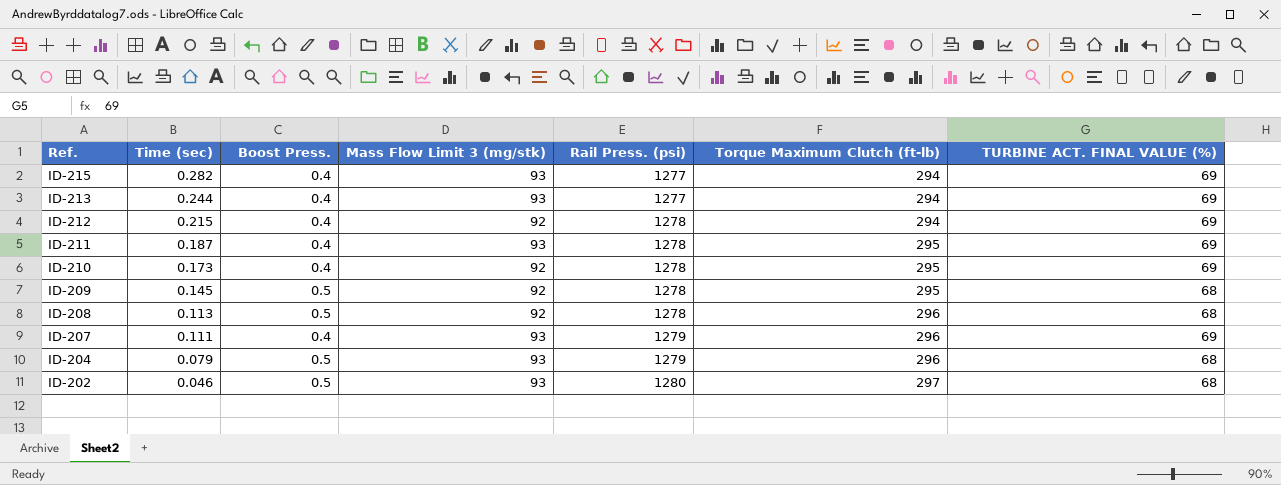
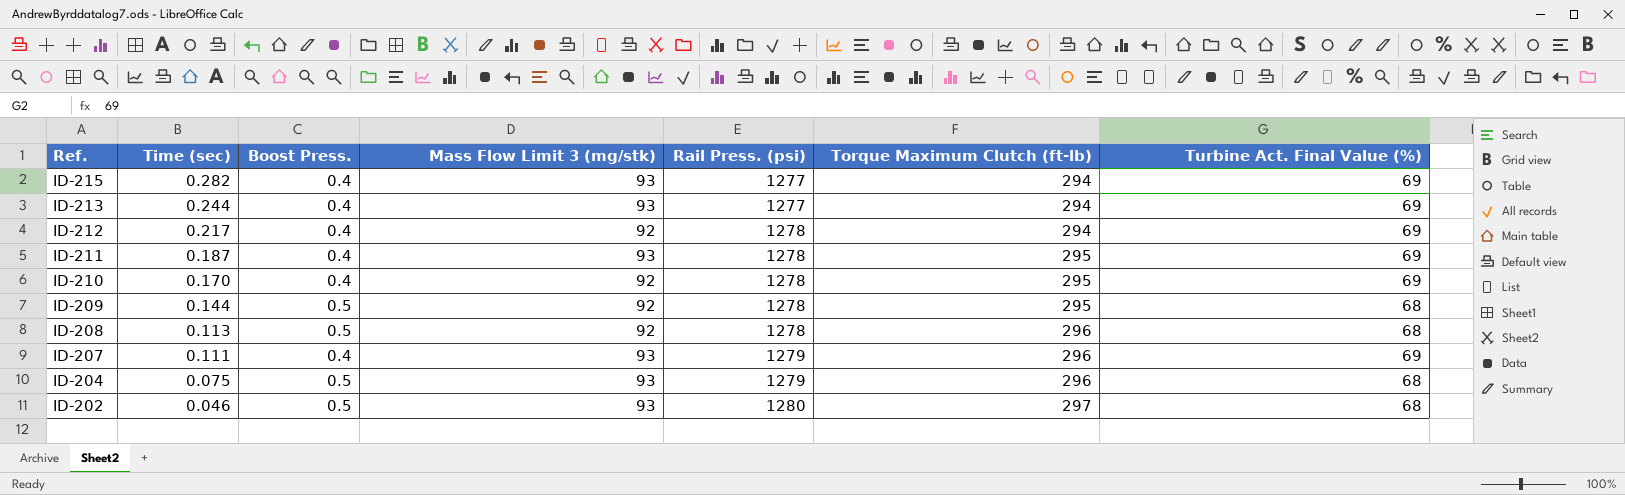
column name: TURBINE ACT. FINAL VALUE (%) -> Turbine Act. Final Value (%)
ID-212 | Time (sec): 0.215 -> 0.217
ID-210 | Time (sec): 0.173 -> 0.170
ID-209 | Time (sec): 0.145 -> 0.144
ID-204 | Time (sec): 0.079 -> 0.075

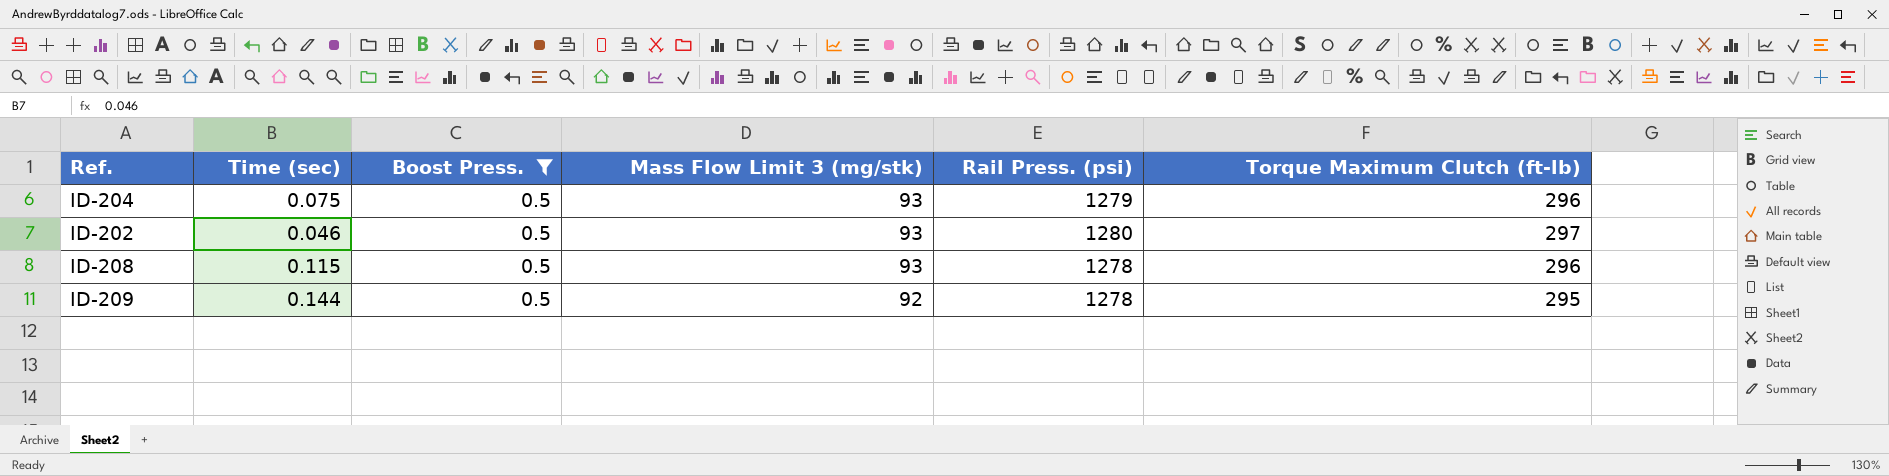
filter: none -> Boost Press. = 0.5
row order: Ref. descending -> Mass Flow Limit 3 (mg/stk) descending
column Turbine Act. Final Value (%) | position: 7 -> none
ID-208 | Time (sec): 0.113 -> 0.115
ID-208 | Mass Flow Limit 3 (mg/stk): 92 -> 93

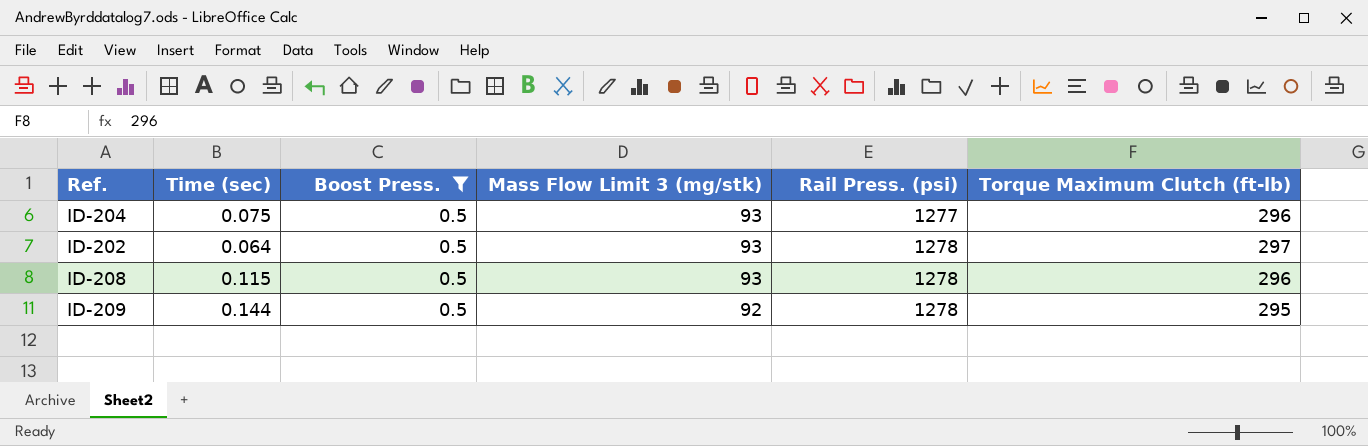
ID-204 | Rail Press. (psi): 1279 -> 1277
ID-202 | Time (sec): 0.046 -> 0.064
ID-202 | Rail Press. (psi): 1280 -> 1278

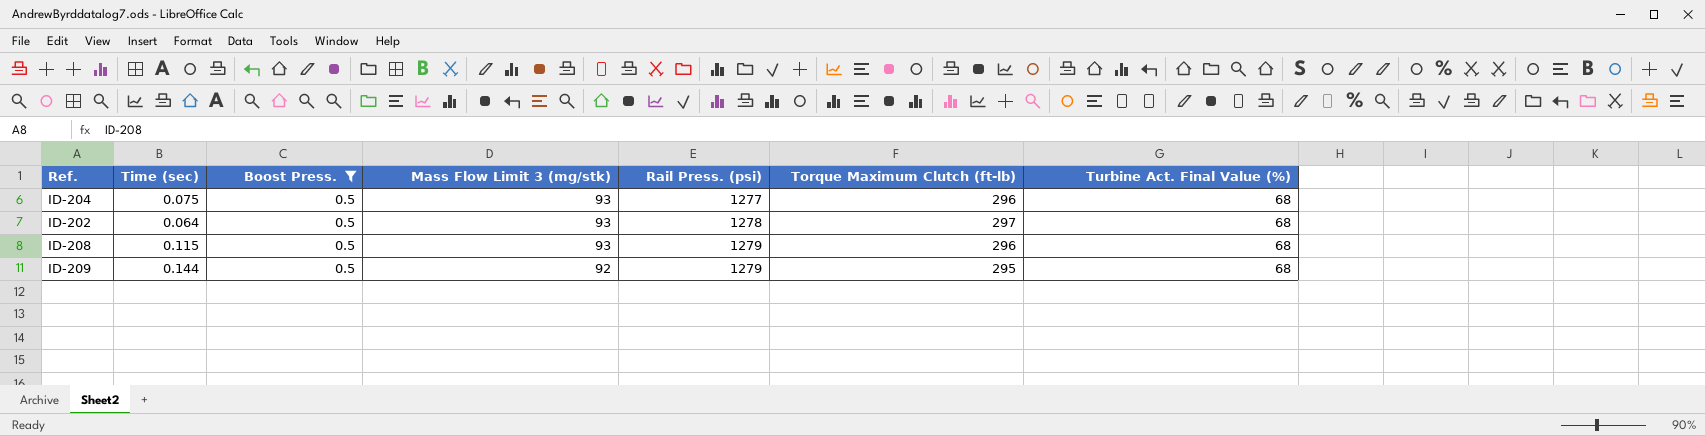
column Turbine Act. Final Value (%) | position: none -> 7
ID-208 | Rail Press. (psi): 1278 -> 1279
ID-209 | Rail Press. (psi): 1278 -> 1279

